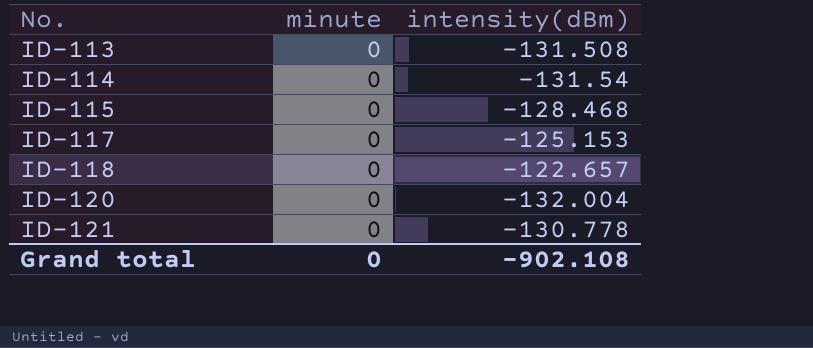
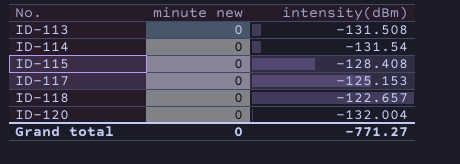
column name: minute -> minute new
row ID-121: 0 | -130.778 -> none
ID-115 | intensity(dBm): -128.468 -> -128.408
Grand total | intensity(dBm): -902.108 -> -771.27

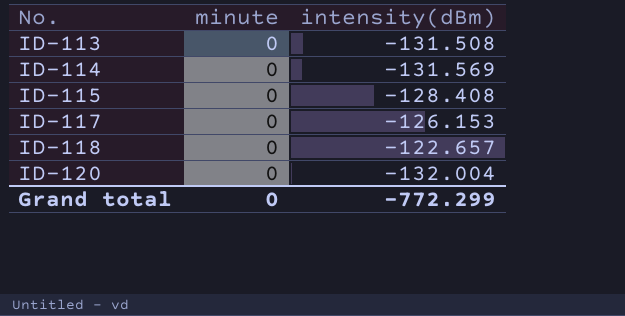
column name: minute new -> minute
ID-114 | intensity(dBm): -131.54 -> -131.569
ID-117 | intensity(dBm): -125.153 -> -126.153
Grand total | intensity(dBm): -771.27 -> -772.299

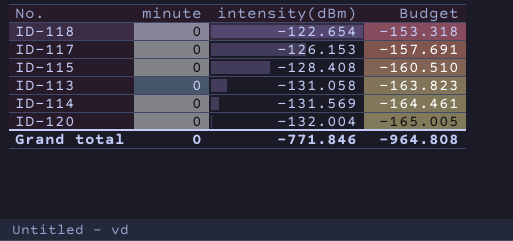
row order: No. ascending -> intensity(dBm) descending
column Budget | formula: none -> [intensity(dBm)] * 1.25
ID-118 | intensity(dBm): -122.657 -> -122.654
ID-113 | intensity(dBm): -131.508 -> -131.058
Grand total | intensity(dBm): -772.299 -> -771.846

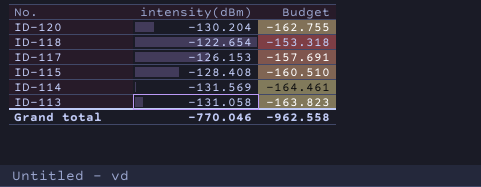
row order: intensity(dBm) descending -> No. descending
column minute | position: 2 -> none
ID-120 | intensity(dBm): -132.004 -> -130.204
ID-120 | Budget: -165.005 -> -162.755
Grand total | intensity(dBm): -771.846 -> -770.046
Grand total | Budget: -964.808 -> -962.558

